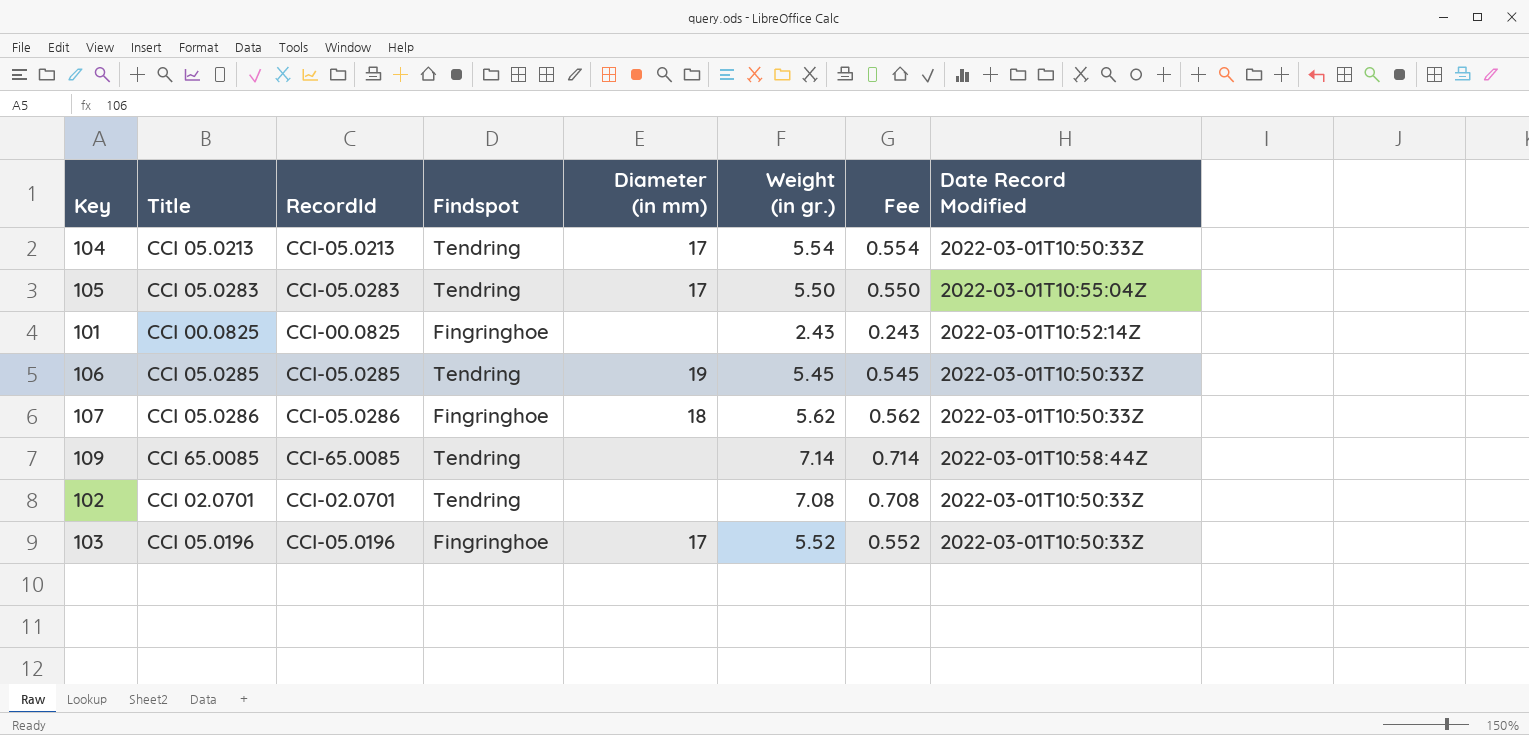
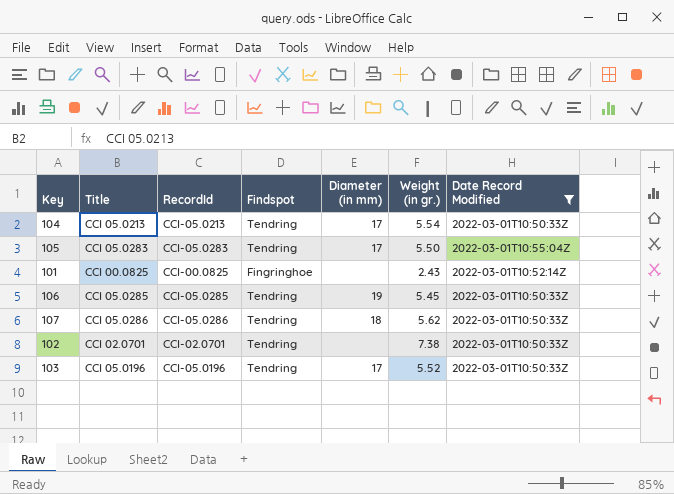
filter: none -> Date Record Modified != 2022-03-01T10:58:44Z
column Fee | formula: [Weight (in gr.)] * 0.1 -> none
107 | Findspot: Fingringhoe -> Tendring
102 | Weight (in gr.): 7.08 -> 7.38
103 | Findspot: Fingringhoe -> Tendring

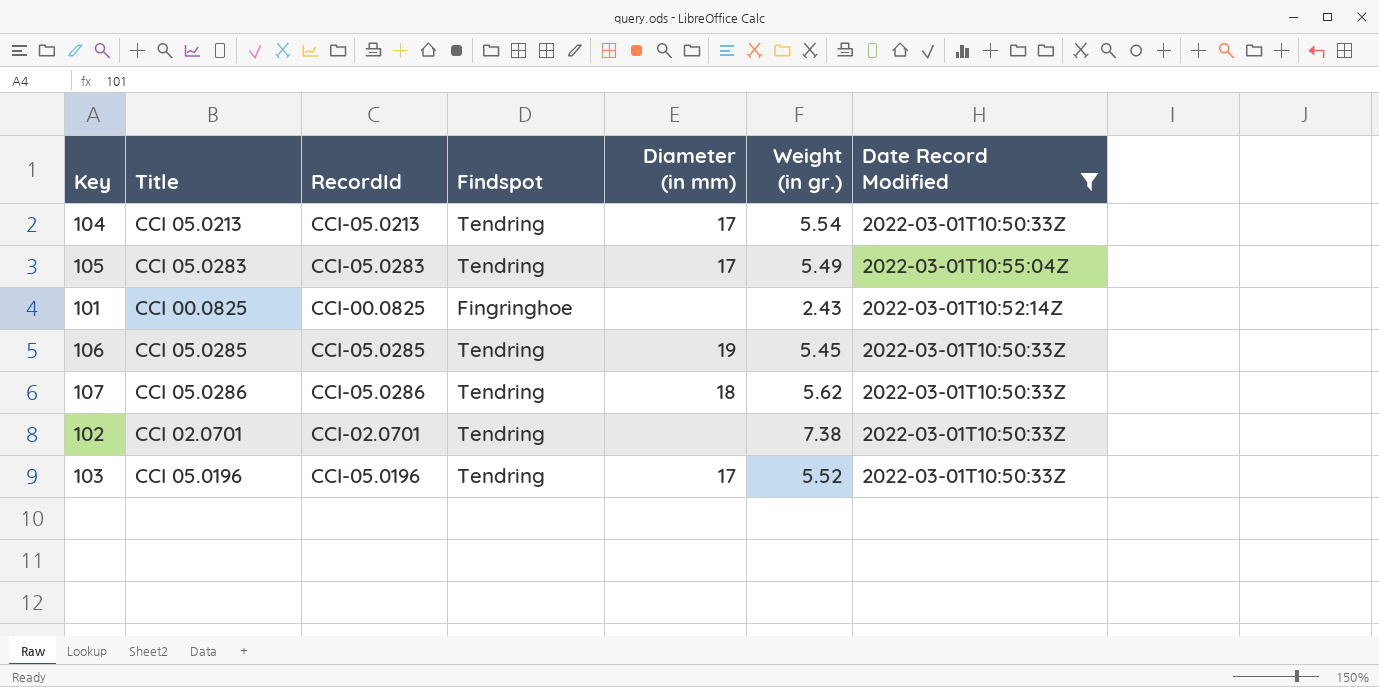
105 | Weight (in gr.): 5.50 -> 5.49

